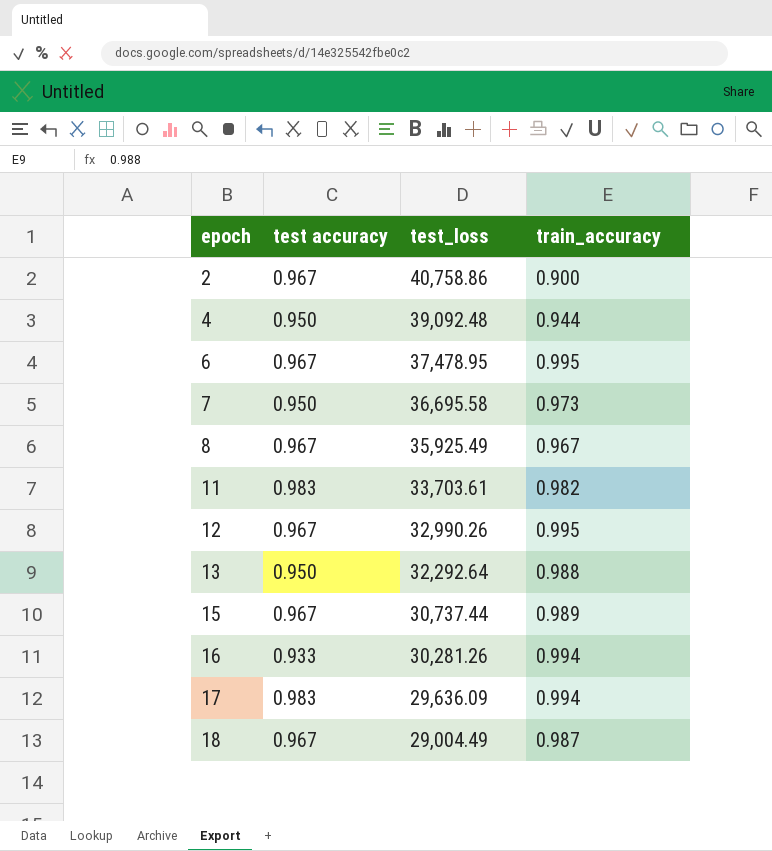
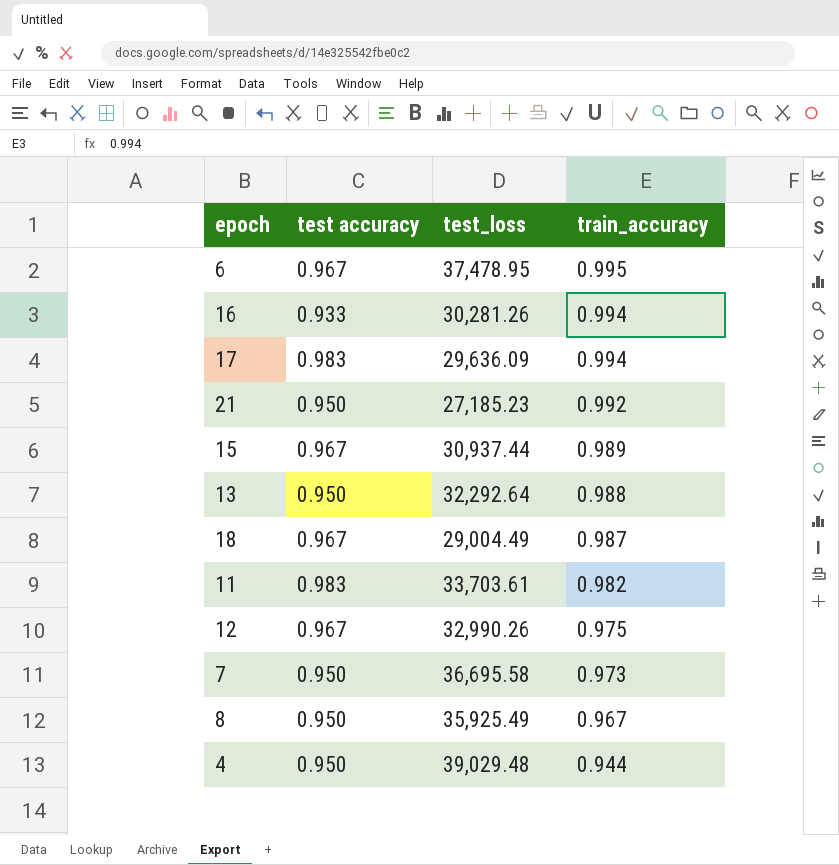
row order: epoch ascending -> train_accuracy descending
row 2: 0.967 | 40,758.86 | 0.900 -> none
row 21: none -> 0.950 | 27,185.23 | 0.992
15 | test_loss: 30,737.44 -> 30,937.44
12 | train_accuracy: 0.995 -> 0.975
8 | test accuracy: 0.967 -> 0.950
4 | test_loss: 39,092.48 -> 39,029.48

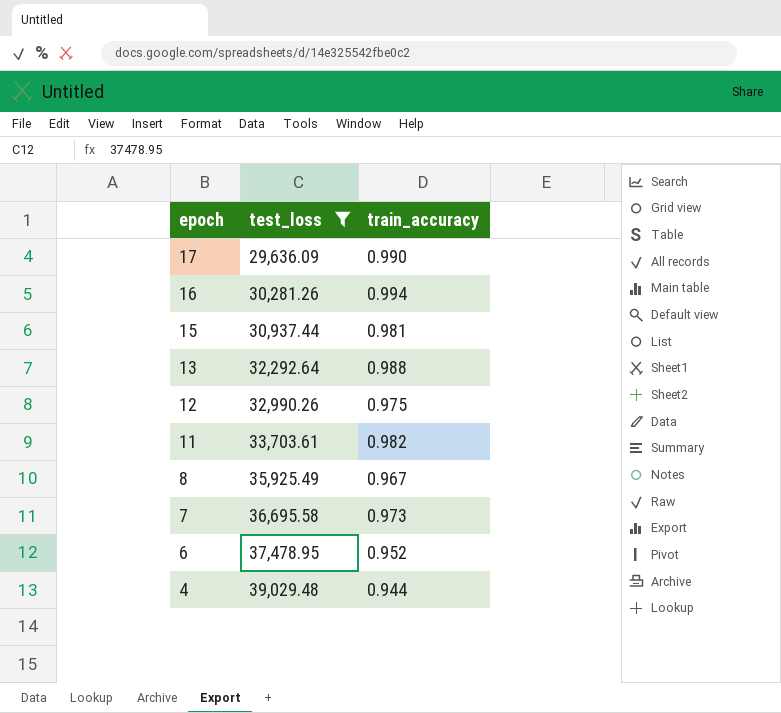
filter: none -> test_loss >= 29,636.09
row order: train_accuracy descending -> epoch descending
column test accuracy | position: 2 -> none
17 | train_accuracy: 0.994 -> 0.990
15 | train_accuracy: 0.989 -> 0.981
6 | train_accuracy: 0.995 -> 0.952

